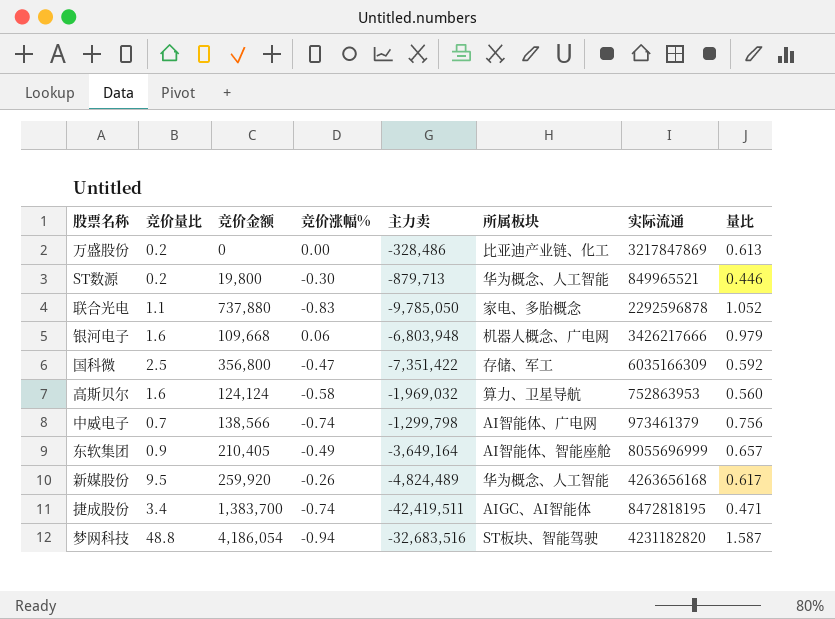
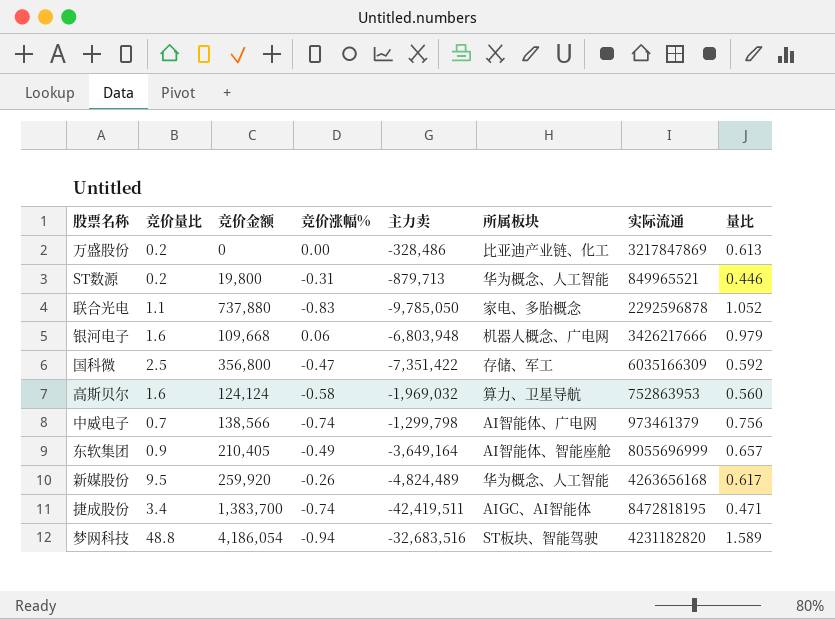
ST数源 | 竞价涨幅%: -0.30 -> -0.31
梦网科技 | 量比: 1.587 -> 1.589

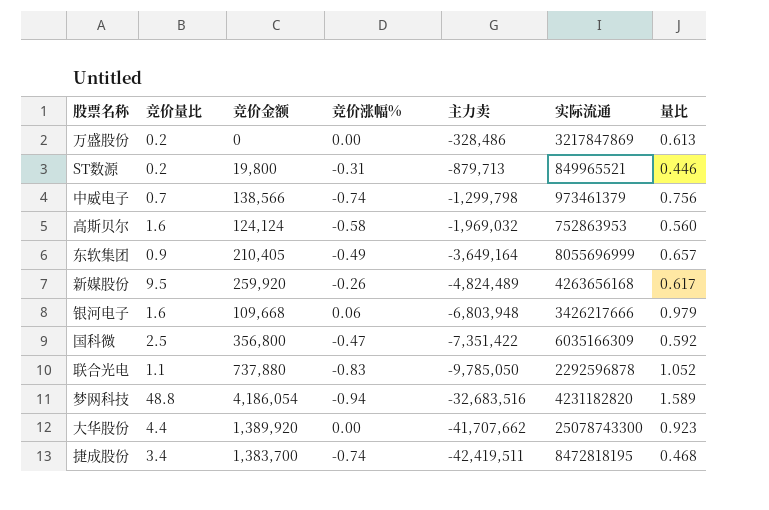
row order: none -> 主力卖 descending
column 所属板块 | position: 6 -> none
row 大华股份: none -> 4.4 | 1,389,920 | 0.00 | -41,707,662 | 25078743300 | 0.923
捷成股份 | 量比: 0.471 -> 0.468

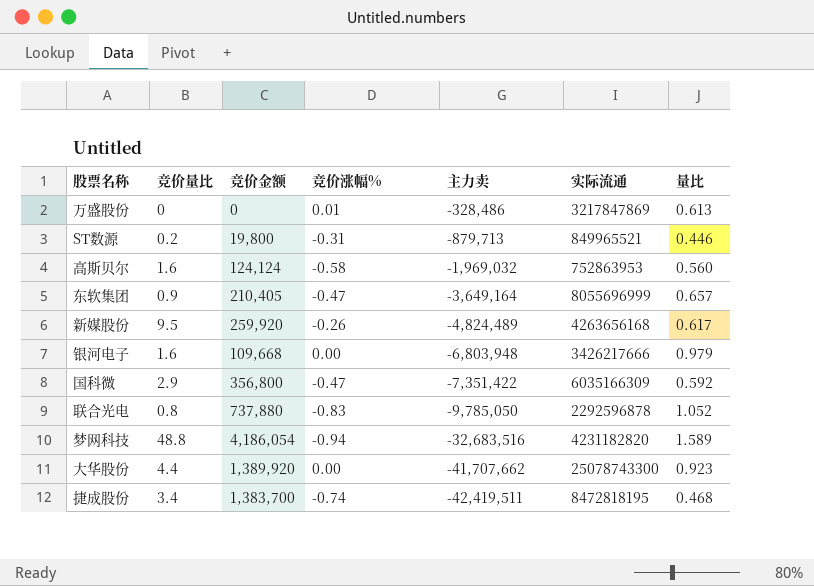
row 中威电子: 0.7 | 138,566 | -0.74 | -1,299,798 | 973461379 | 0.756 -> none
万盛股份 | 竞价量比: 0.2 -> 0
万盛股份 | 竞价涨幅%: 0.00 -> 0.01
东软集团 | 竞价涨幅%: -0.49 -> -0.47
银河电子 | 竞价涨幅%: 0.06 -> 0.00
国科微 | 竞价量比: 2.5 -> 2.9
联合光电 | 竞价量比: 1.1 -> 0.8

